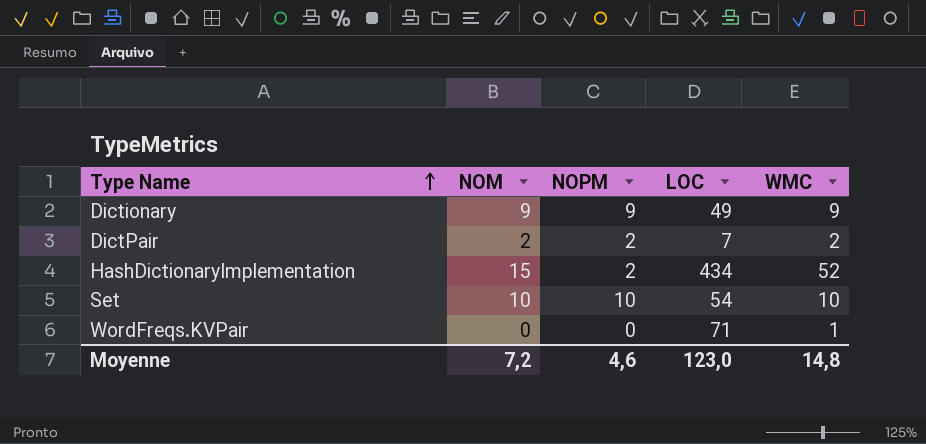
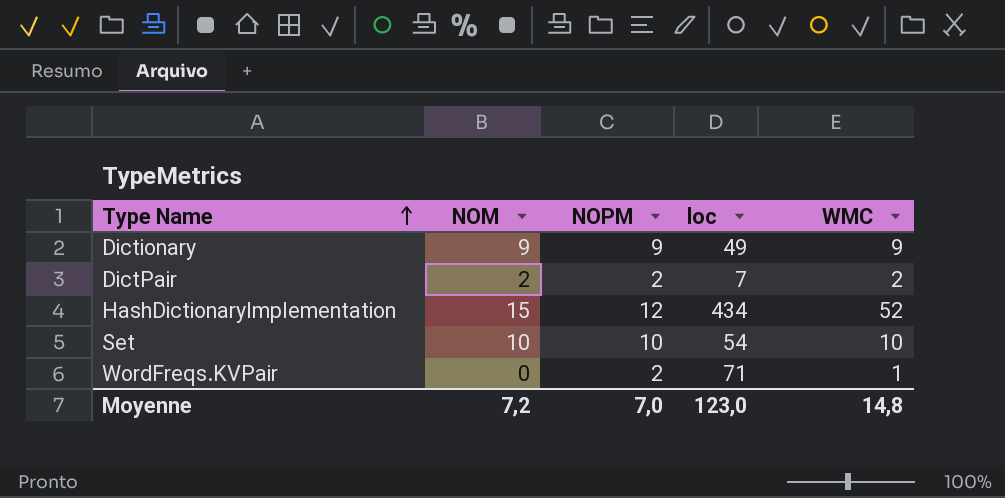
column name: LOC -> loc
HashDictionaryImplementation | NOPM: 2 -> 12
WordFreqs.KVPair | NOPM: 0 -> 2
Moyenne | NOPM: 4,6 -> 7,0

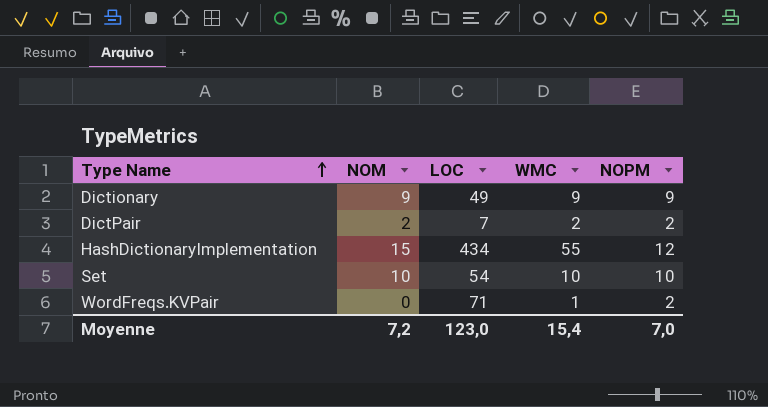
column name: loc -> LOC
column NOPM | position: 3 -> 5
HashDictionaryImplementation | WMC: 52 -> 55
Moyenne | WMC: 14,8 -> 15,4

